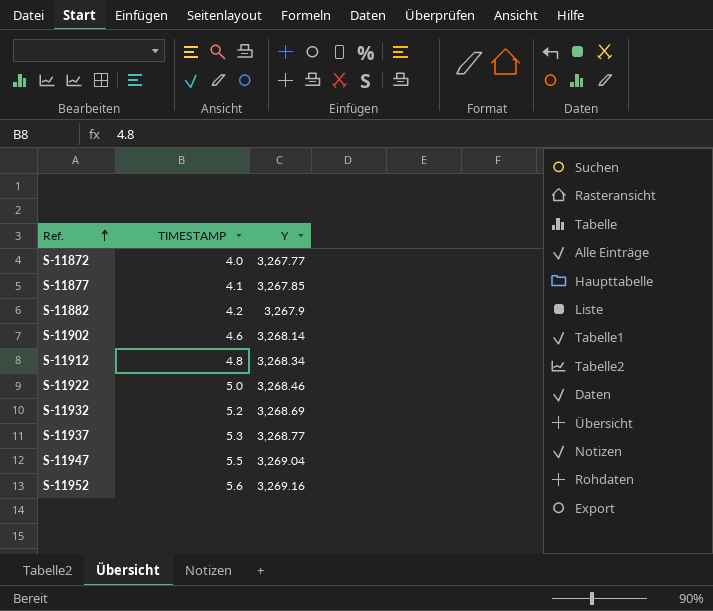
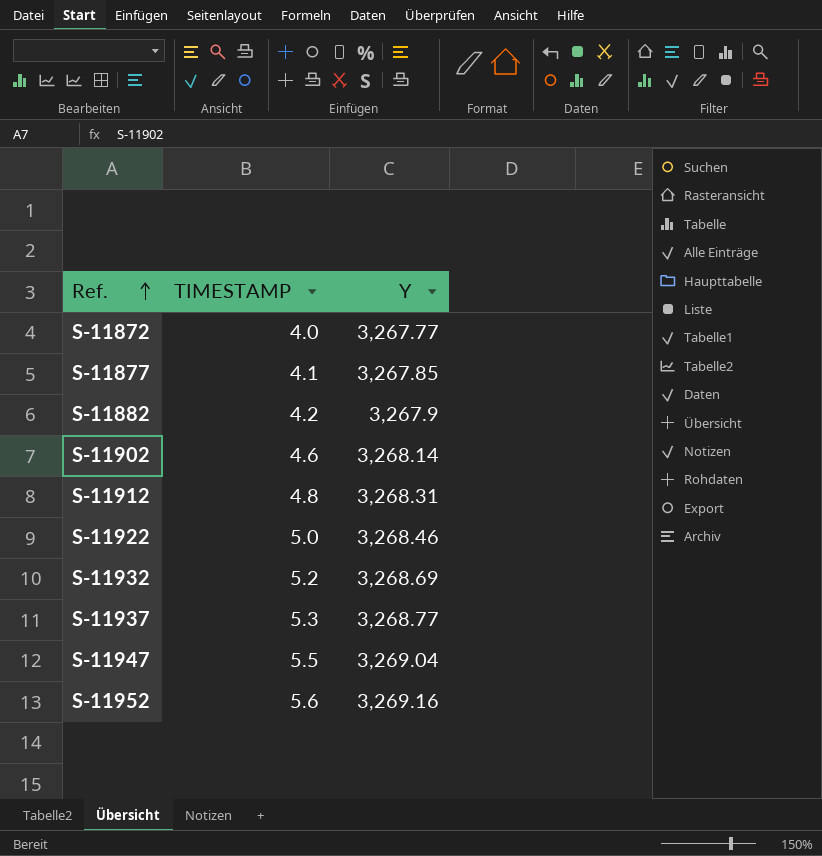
S-11912 | Y: 3,268.34 -> 3,268.31

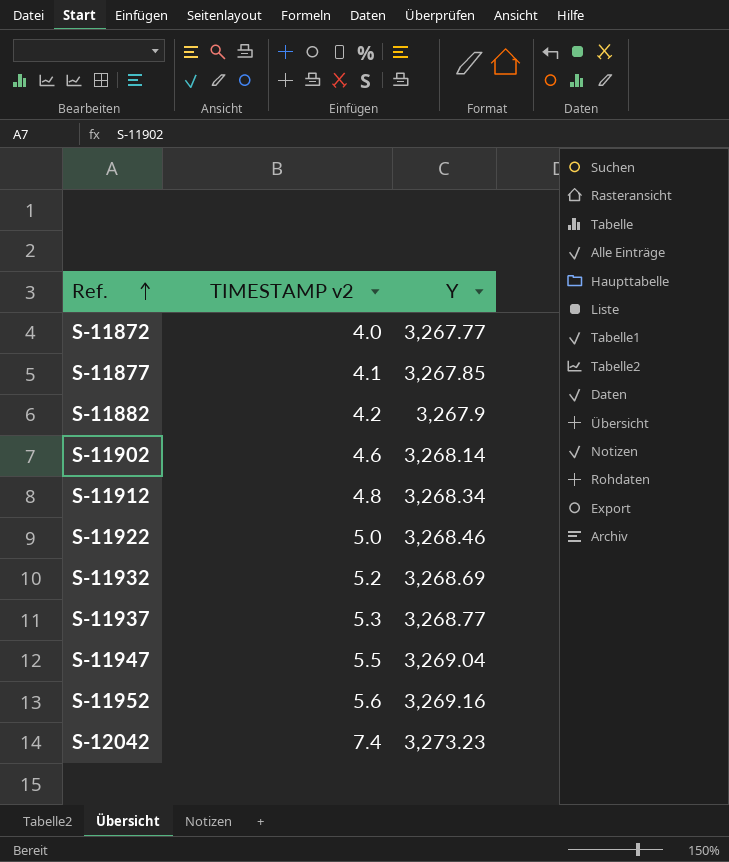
column name: TIMESTAMP -> TIMESTAMP v2
S-11912 | Y: 3,268.31 -> 3,268.34
row S-12042: none -> 7.4 | 3,273.23

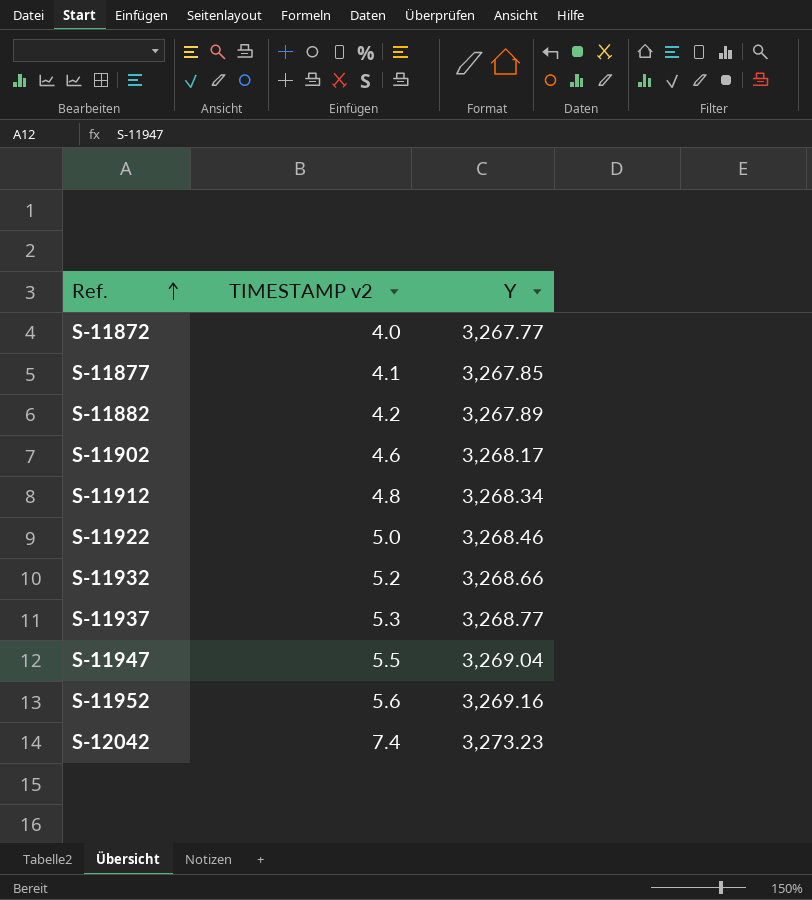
S-11882 | Y: 3,267.9 -> 3,267.89
S-11902 | Y: 3,268.14 -> 3,268.17
S-11932 | Y: 3,268.69 -> 3,268.66

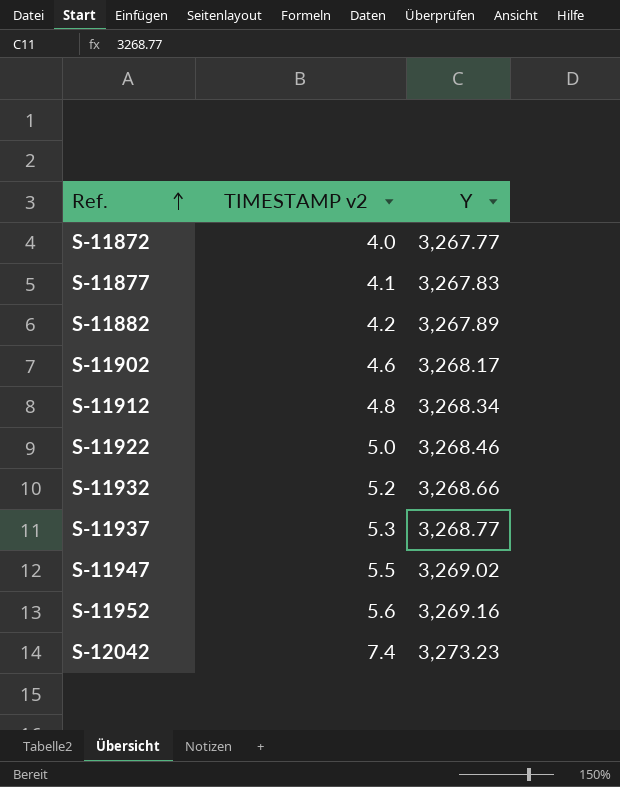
S-11877 | Y: 3,267.85 -> 3,267.83
S-11947 | Y: 3,269.04 -> 3,269.02

